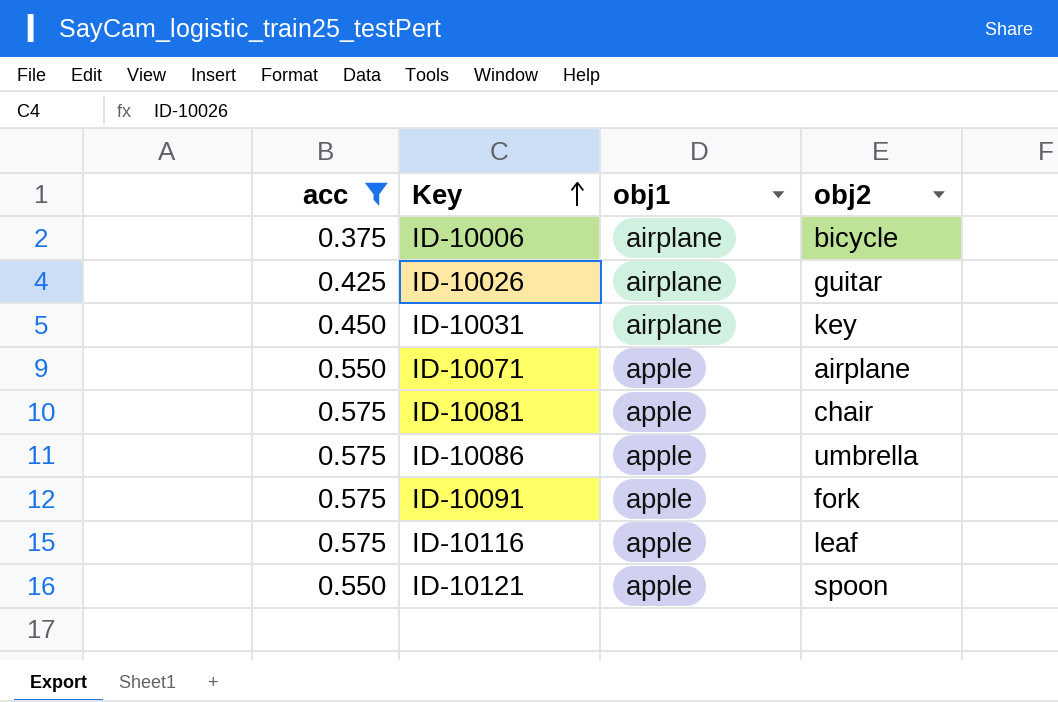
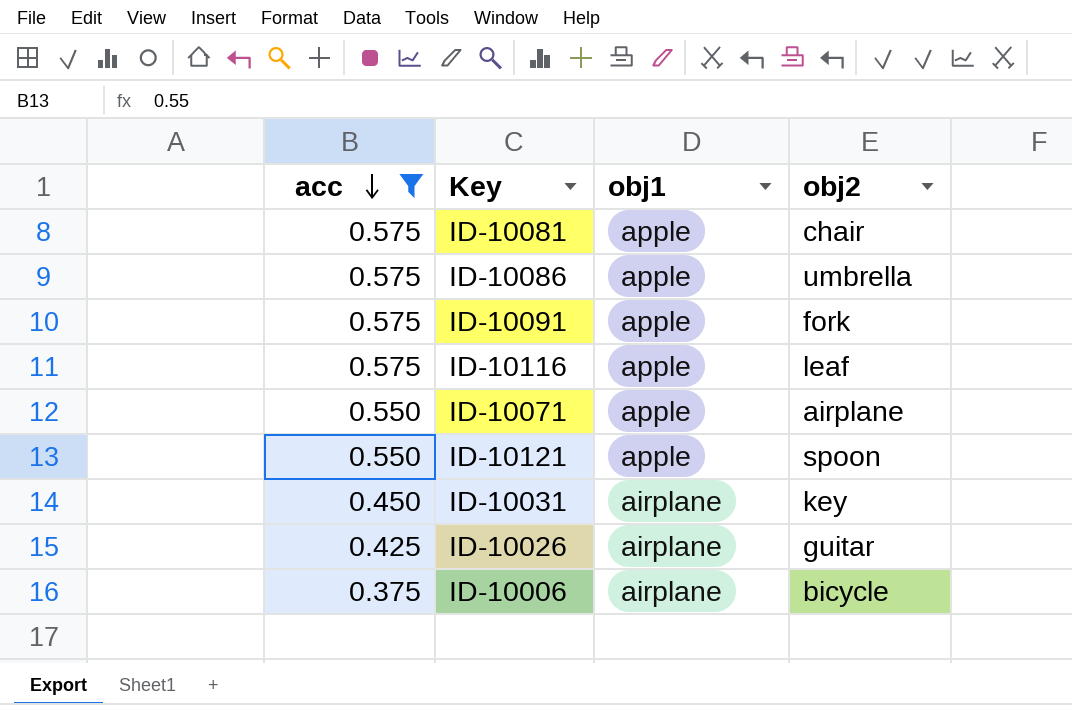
row order: Key ascending -> acc descending

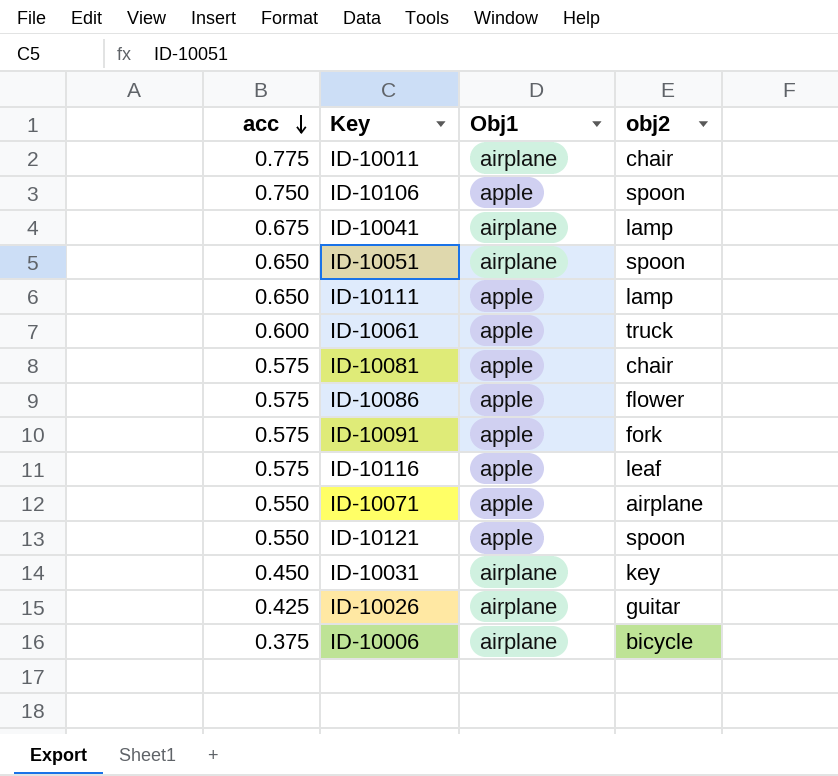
filter: acc <= 0.575 -> none
column name: obj1 -> Obj1
ID-10086 | obj2: umbrella -> flower

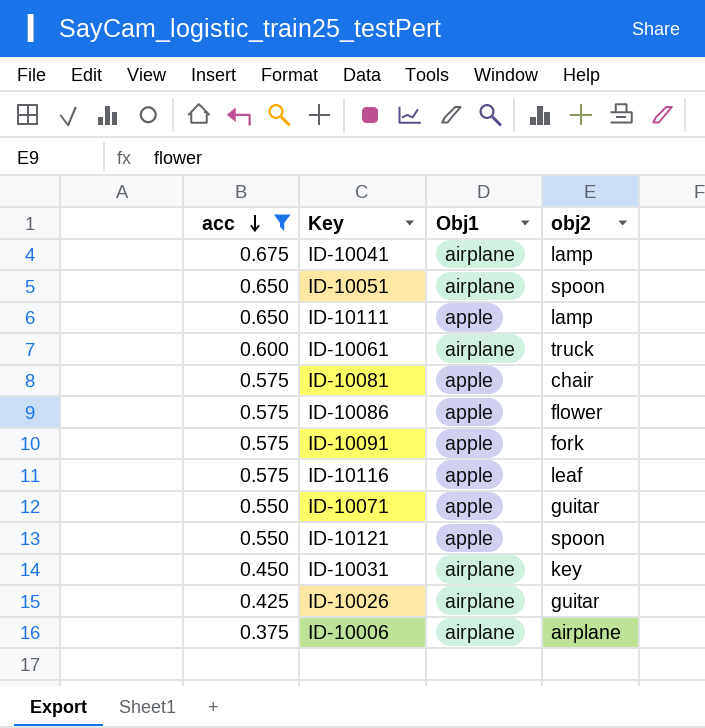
filter: none -> acc <= 0.675
ID-10061 | Obj1: apple -> airplane
ID-10071 | obj2: airplane -> guitar
ID-10006 | obj2: bicycle -> airplane

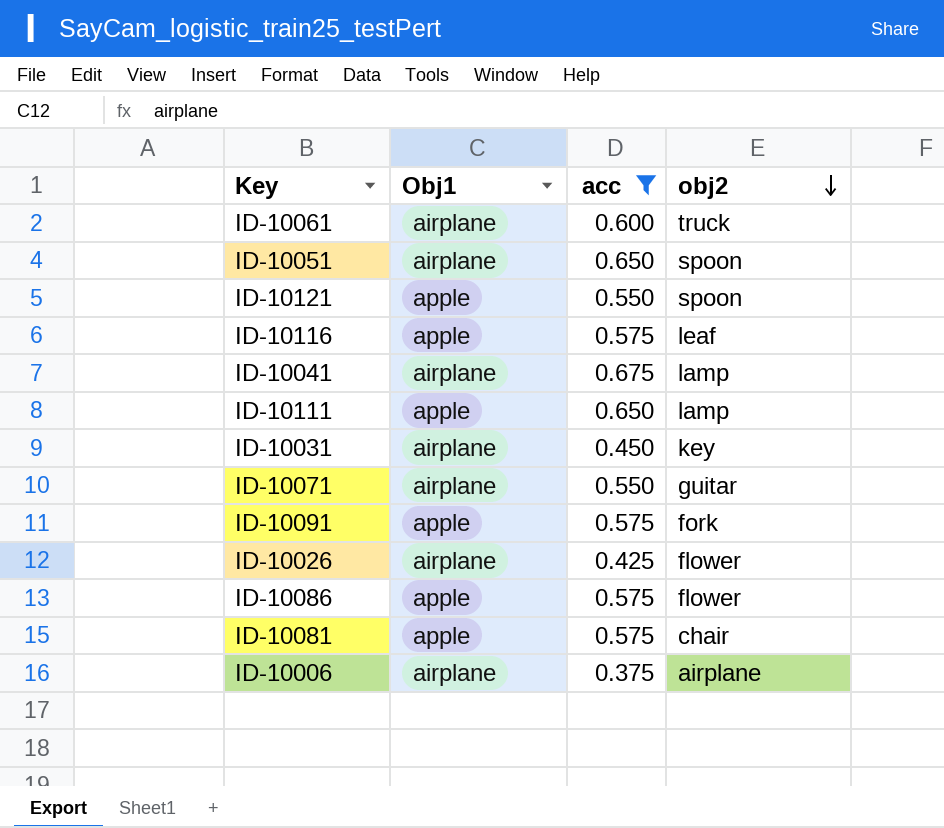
row order: acc descending -> obj2 descending
column acc | position: 1 -> 3
ID-10071 | Obj1: apple -> airplane
ID-10026 | obj2: guitar -> flower

